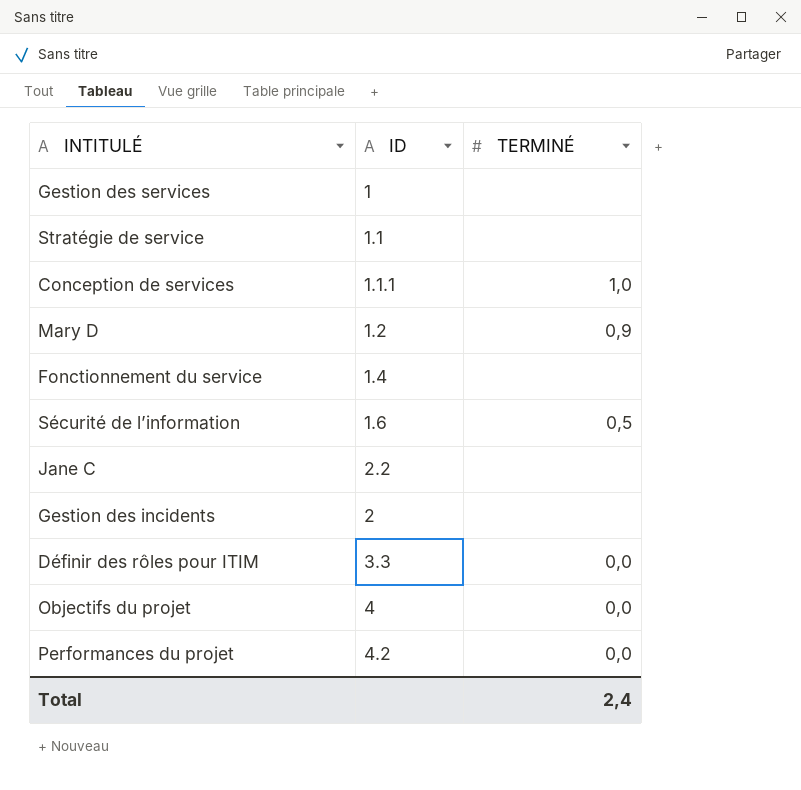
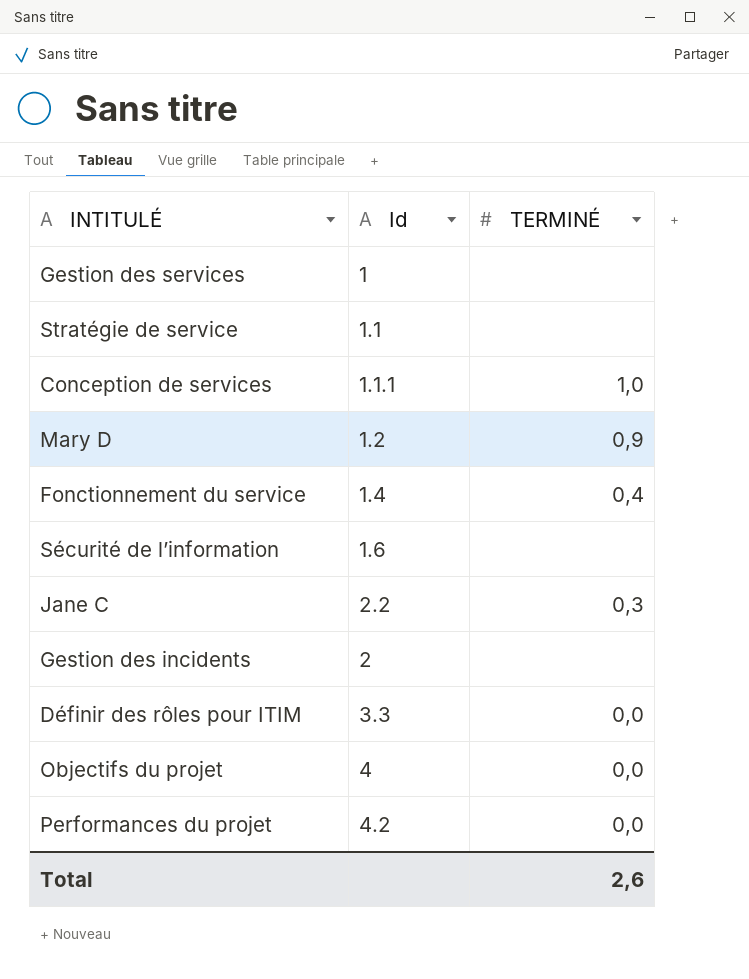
column name: ID -> Id
Fonctionnement du service | TERMINÉ: none -> 0,4
Sécurité de l’information | TERMINÉ: 0,5 -> none
Jane C | TERMINÉ: none -> 0,3
Total | TERMINÉ: 2,4 -> 2,6

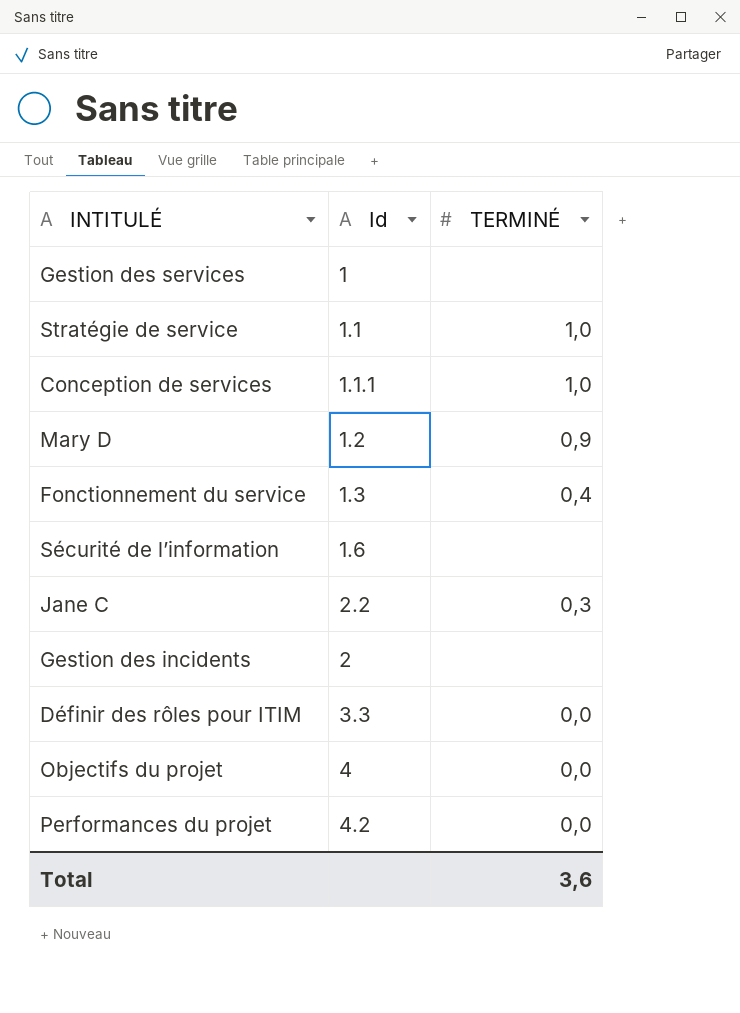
Stratégie de service | TERMINÉ: none -> 1,0
Fonctionnement du service | Id: 1.4 -> 1.3
Total | TERMINÉ: 2,6 -> 3,6

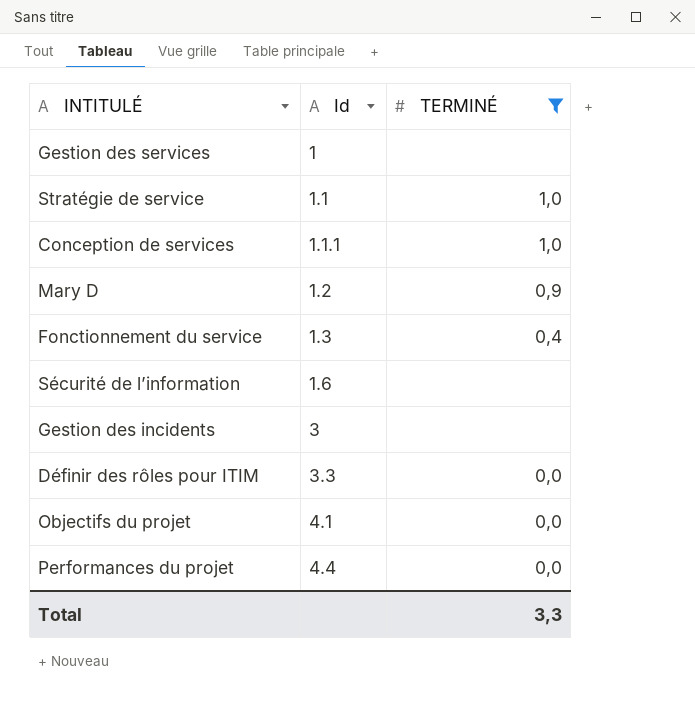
filter: none -> TERMINÉ != 0,3
Gestion des incidents | Id: 2 -> 3
Objectifs du projet | Id: 4 -> 4.1
Performances du projet | Id: 4.2 -> 4.4
Total | TERMINÉ: 3,6 -> 3,3

